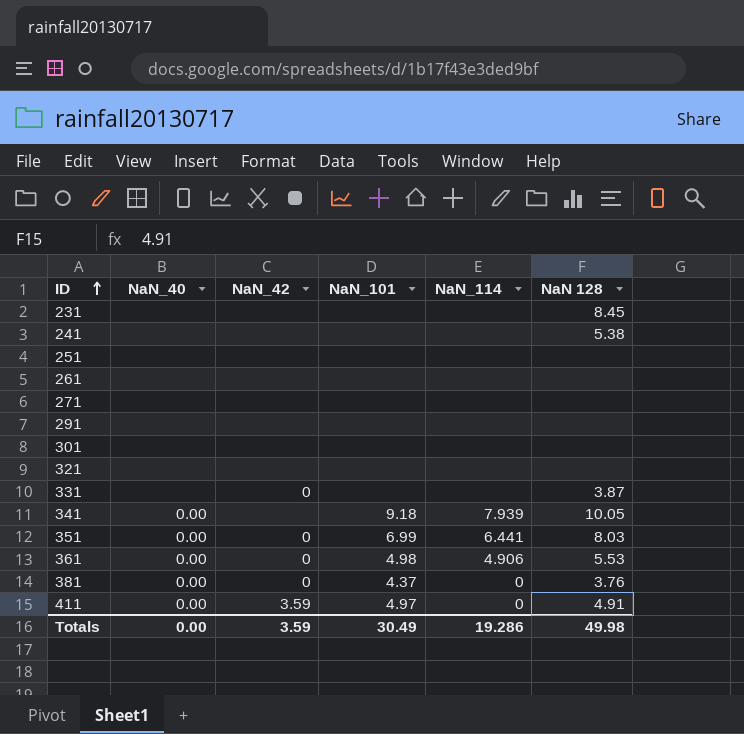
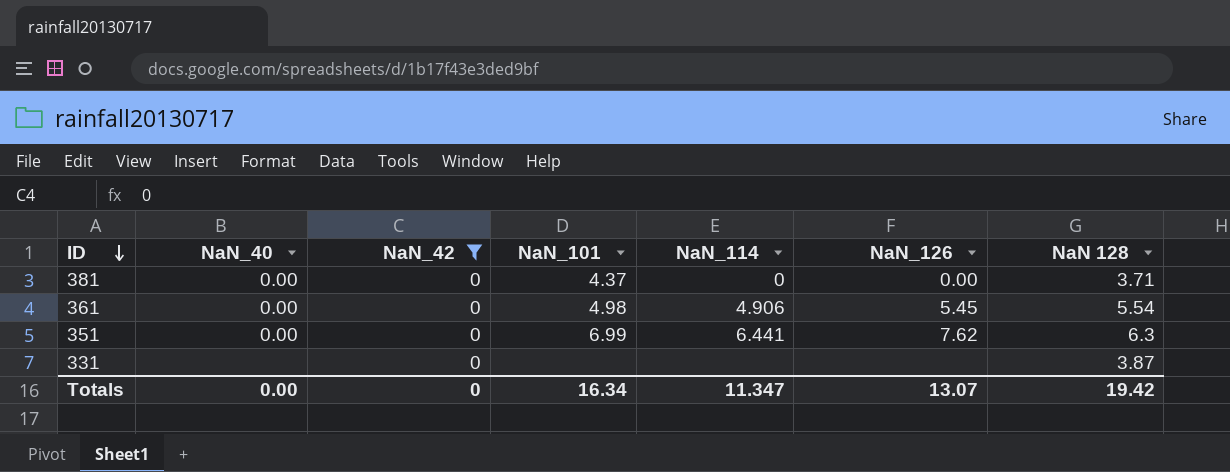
filter: none -> NaN_42 = 0
row order: ID ascending -> ID descending
column NaN_126 | position: none -> 6
381 | NaN 128: 3.76 -> 3.71
361 | NaN 128: 5.53 -> 5.54
351 | NaN 128: 8.03 -> 6.3
Totals | NaN_42: 3.59 -> 0
Totals | NaN_101: 30.49 -> 16.34
Totals | NaN_114: 19.286 -> 11.347
Totals | NaN 128: 49.98 -> 19.42

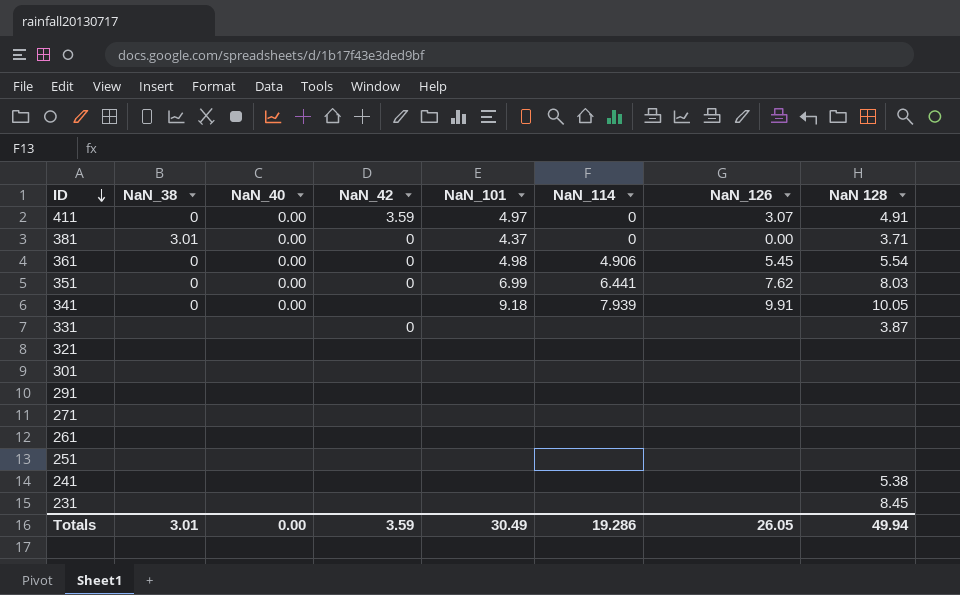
filter: NaN_42 = 0 -> none
column NaN_38 | position: none -> 2
351 | NaN 128: 6.3 -> 8.03
Totals | NaN_42: 0 -> 3.59
Totals | NaN_101: 16.34 -> 30.49
Totals | NaN_114: 11.347 -> 19.286
Totals | NaN_126: 13.07 -> 26.05
Totals | NaN 128: 19.42 -> 49.94

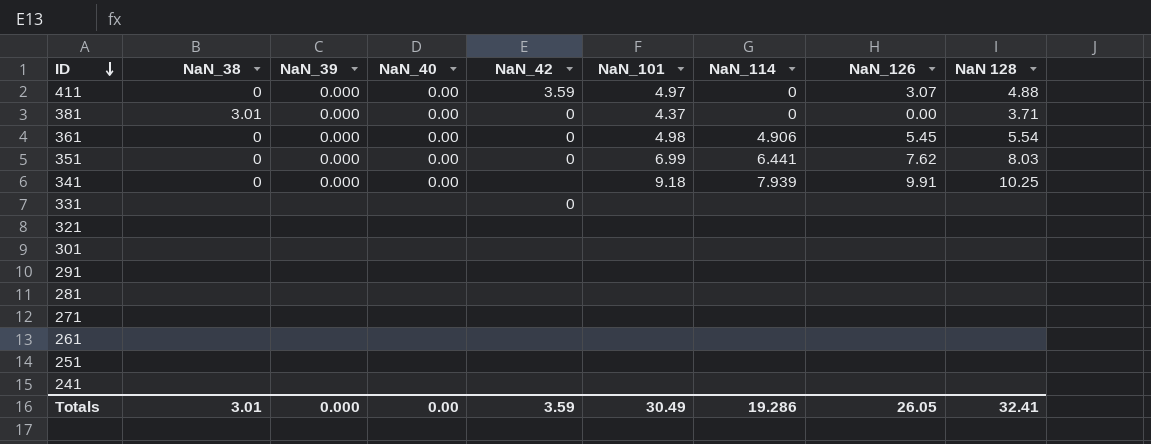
column NaN_39 | position: none -> 3
row 231: none | none | none | none | none | none | 8.45 -> none
411 | NaN 128: 4.91 -> 4.88
341 | NaN 128: 10.05 -> 10.25
331 | NaN 128: 3.87 -> none
row 281: none -> none | none | none | none | none | none | none | none
241 | NaN 128: 5.38 -> none
Totals | NaN 128: 49.94 -> 32.41

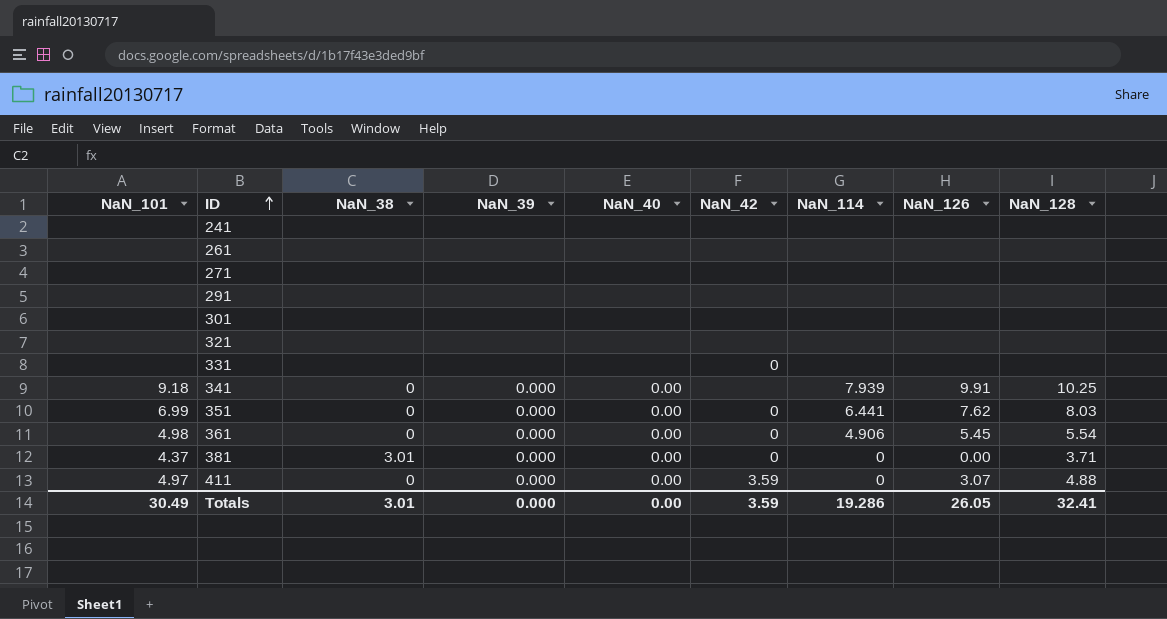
row order: ID descending -> ID ascending
column NaN_101 | position: 6 -> 1
column name: NaN 128 -> NaN_128
row 281: none | none | none | none | none | none | none | none -> none
row 251: none | none | none | none | none | none | none | none -> none

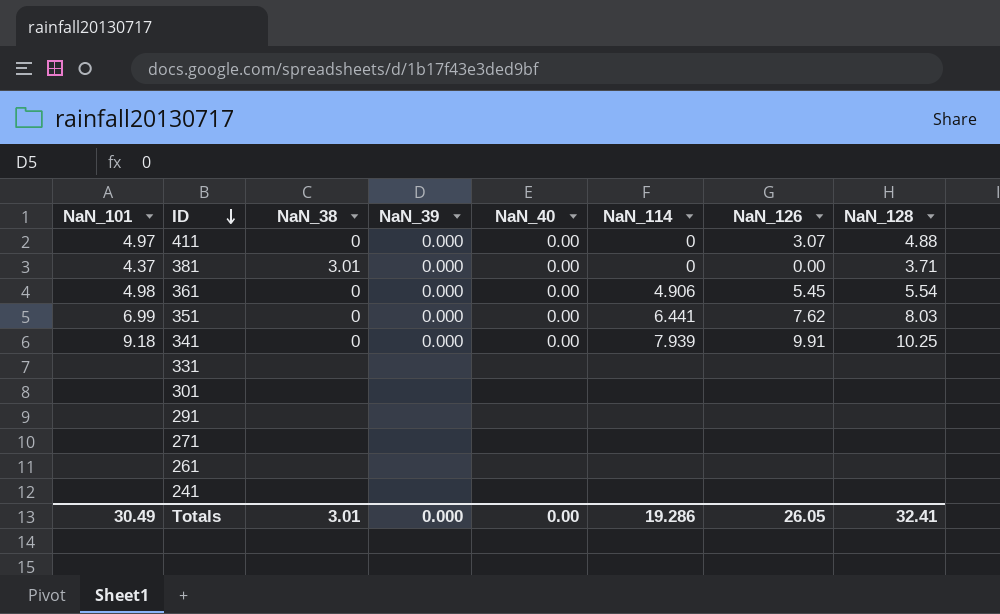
row order: ID ascending -> ID descending
column NaN_42 | position: 6 -> none
row 321: none | none | none | none | none | none | none | none -> none

